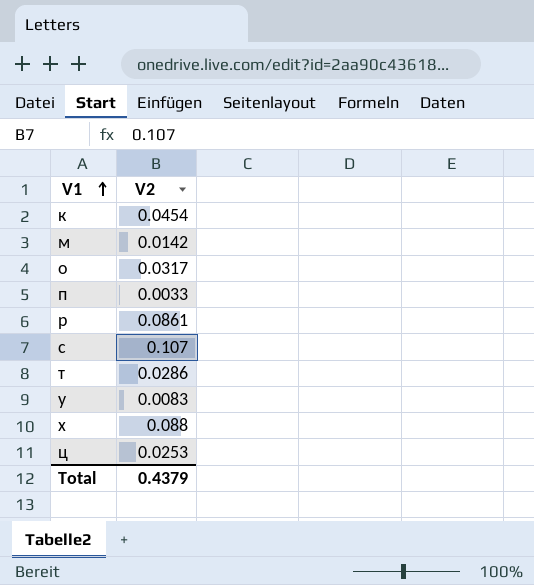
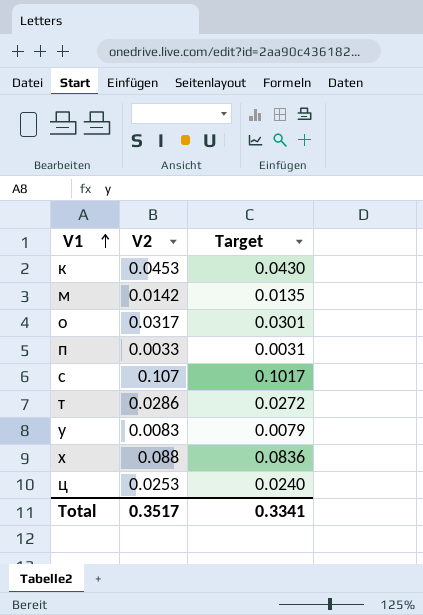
column Target | formula: none -> [V2] * 0.95
row р: 0.0861 -> none
к | V2: 0.0454 -> 0.0453
Total | V2: 0.4379 -> 0.3517

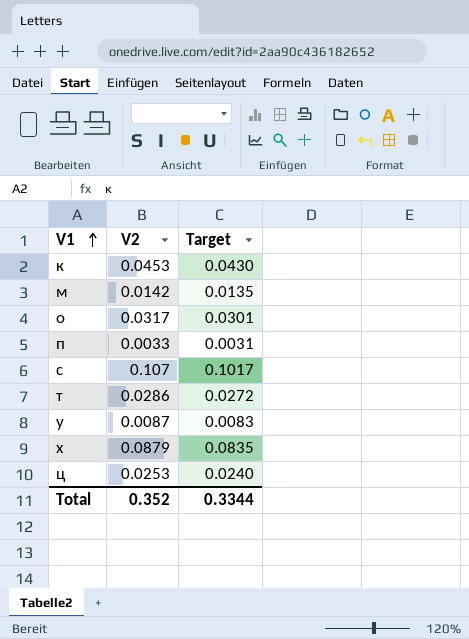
у | V2: 0.0083 -> 0.0087
у | Target: 0.0079 -> 0.0083
х | V2: 0.088 -> 0.0879
х | Target: 0.0836 -> 0.0835
Total | V2: 0.3517 -> 0.352
Total | Target: 0.3341 -> 0.3344

